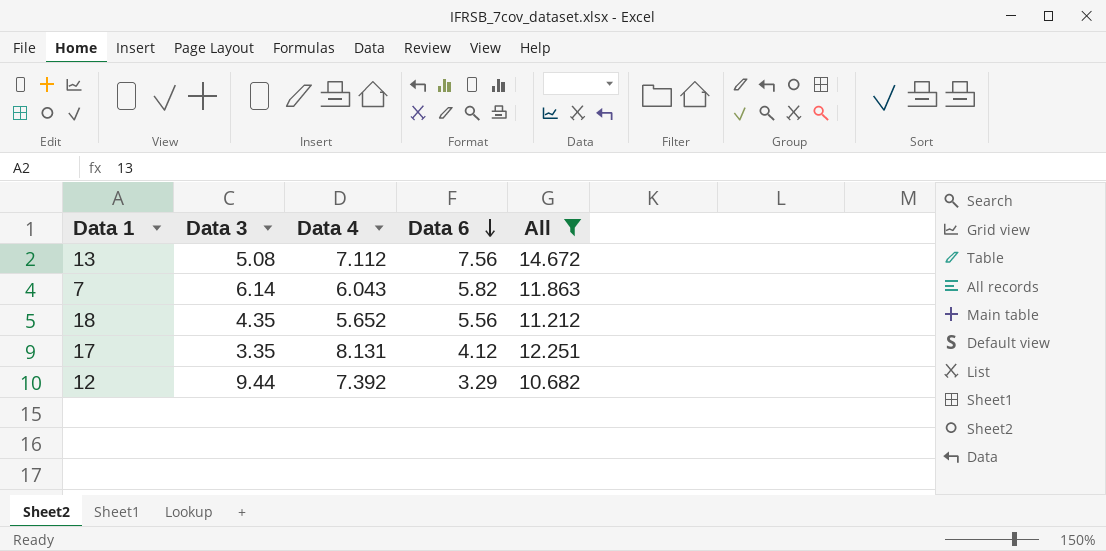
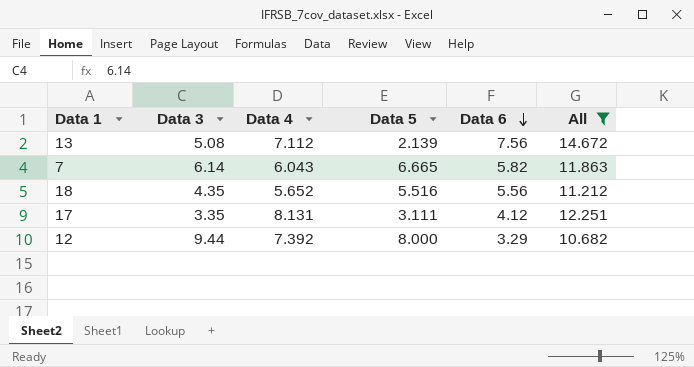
column Data 5 | position: none -> 4

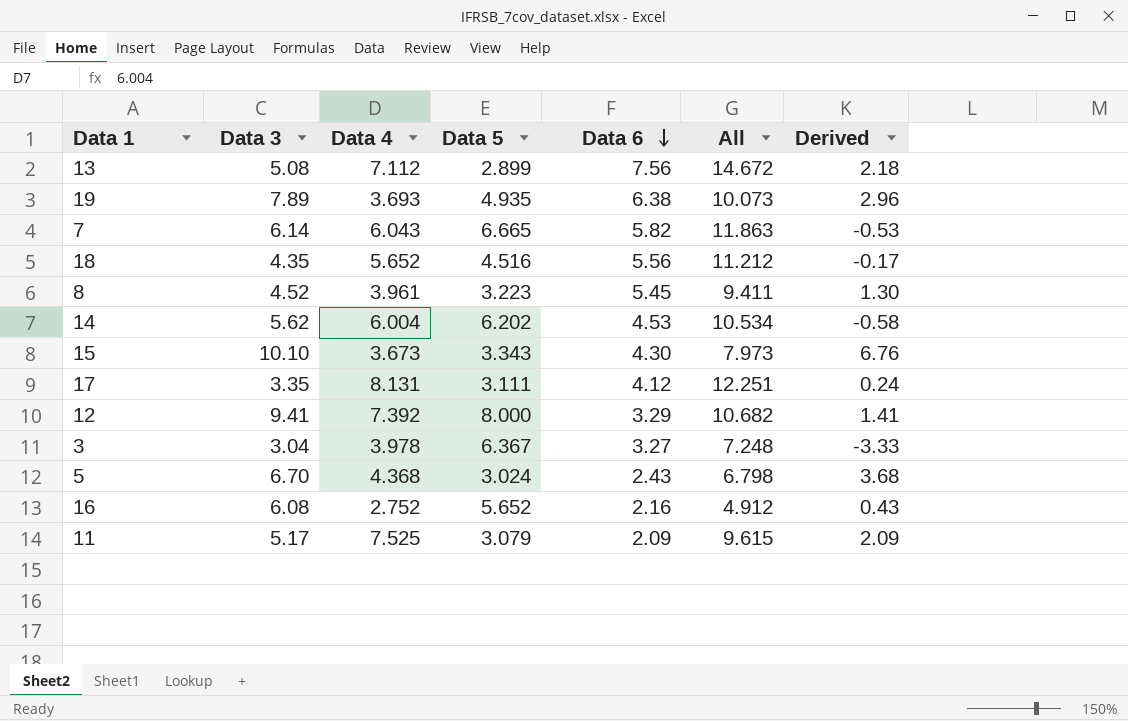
filter: All >= 10.682 -> none
column Derived | formula: none -> [Data 3] - [Data 5]
13 | Data 5: 2.139 -> 2.899
18 | Data 5: 5.516 -> 4.516
12 | Data 3: 9.44 -> 9.41

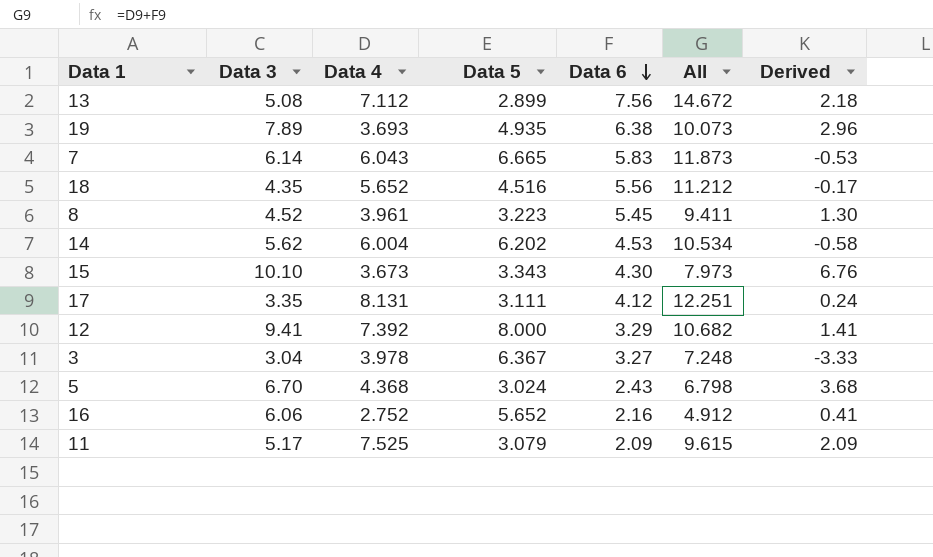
7 | Data 6: 5.82 -> 5.83
7 | All: 11.863 -> 11.873
16 | Data 3: 6.08 -> 6.06
16 | Derived: 0.43 -> 0.41

